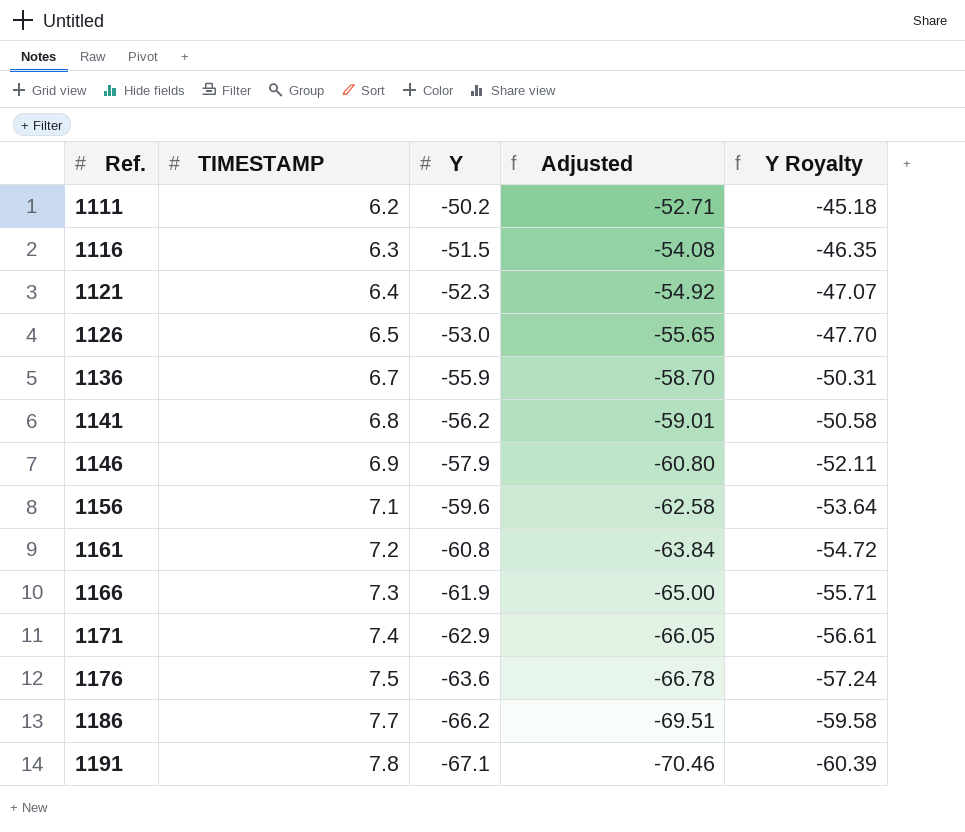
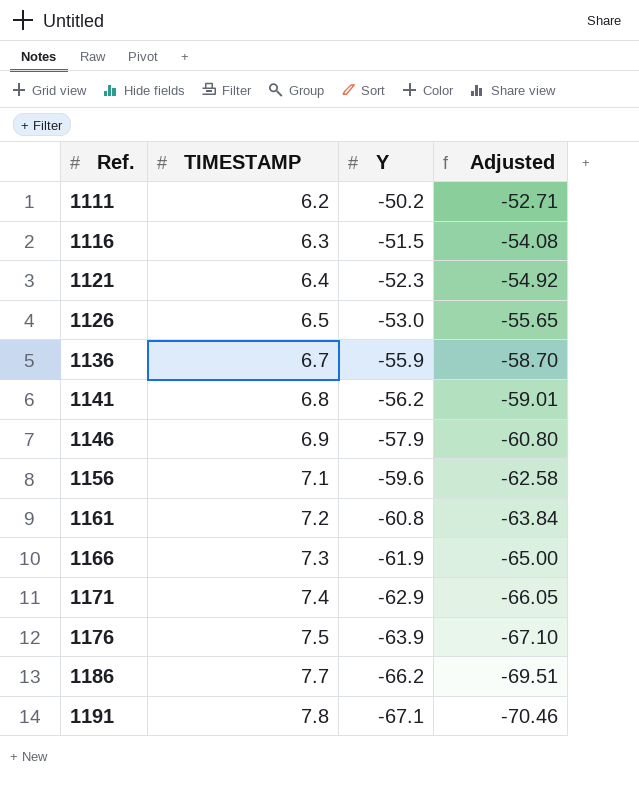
column Y Royalty | formula: [Y] * 0.9 -> none
1176 | Y: -63.6 -> -63.9
1176 | Adjusted: -66.78 -> -67.10

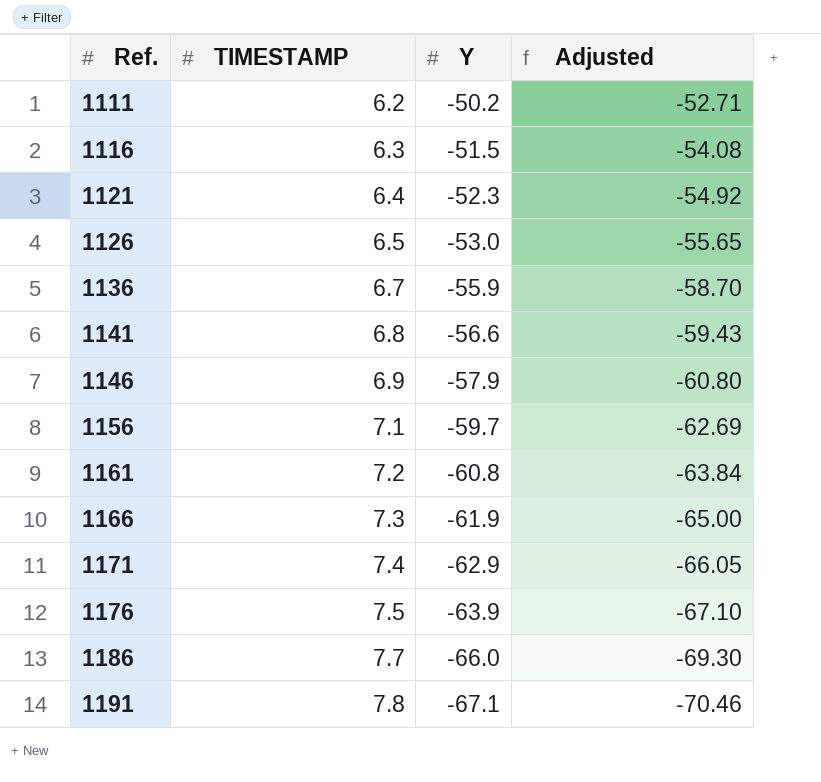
1141 | Y: -56.2 -> -56.6
1141 | Adjusted: -59.01 -> -59.43
1156 | Y: -59.6 -> -59.7
1156 | Adjusted: -62.58 -> -62.69
1186 | Y: -66.2 -> -66.0
1186 | Adjusted: -69.51 -> -69.30

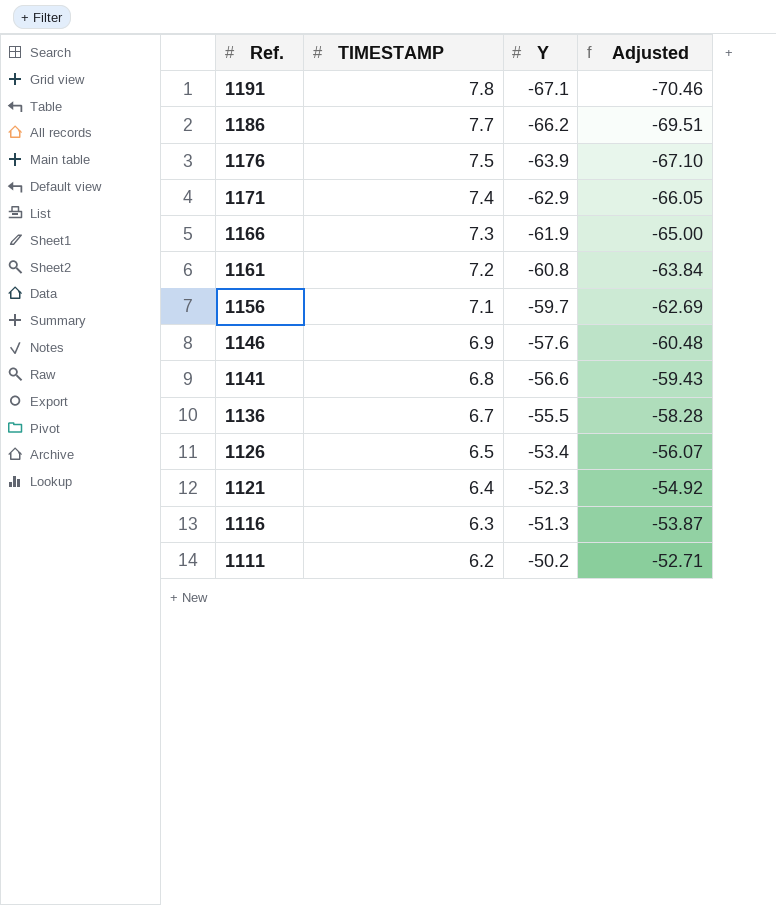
row order: Ref. ascending -> Ref. descending
1186 | Y: -66.0 -> -66.2
1186 | Adjusted: -69.30 -> -69.51
1146 | Y: -57.9 -> -57.6
1146 | Adjusted: -60.80 -> -60.48
1136 | Y: -55.9 -> -55.5
1136 | Adjusted: -58.70 -> -58.28
1126 | Y: -53.0 -> -53.4
1126 | Adjusted: -55.65 -> -56.07
1116 | Y: -51.5 -> -51.3
1116 | Adjusted: -54.08 -> -53.87

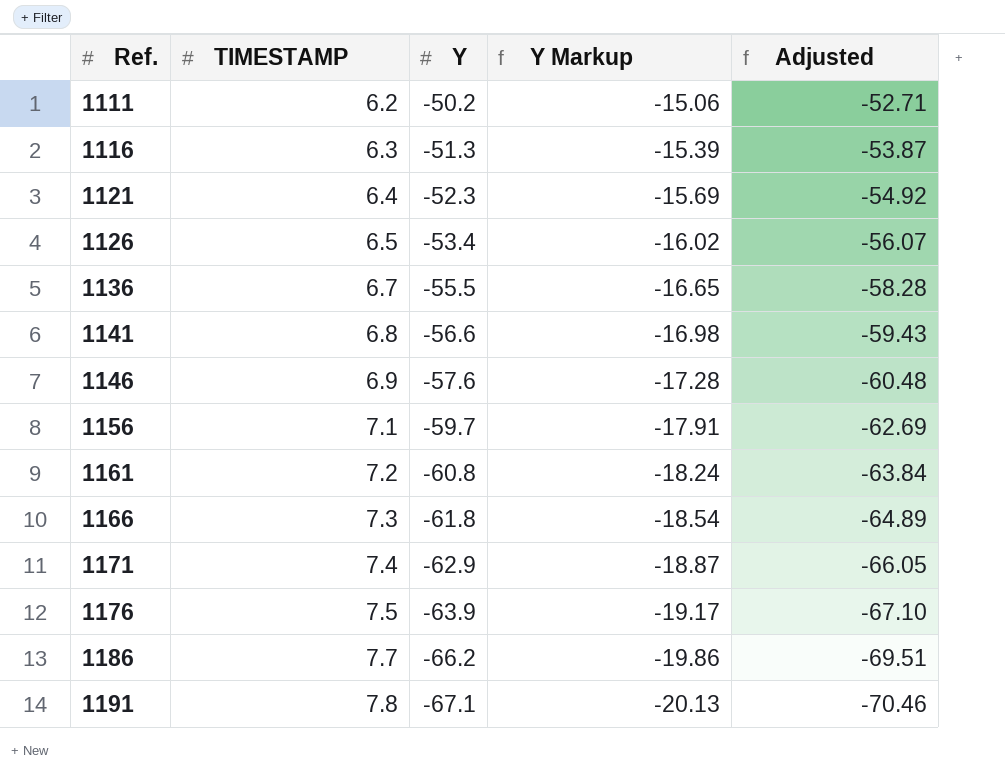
row order: Ref. descending -> Ref. ascending
column Y Markup | formula: none -> [Y] * 0.3
1166 | Y: -61.9 -> -61.8
1166 | Adjusted: -65.00 -> -64.89

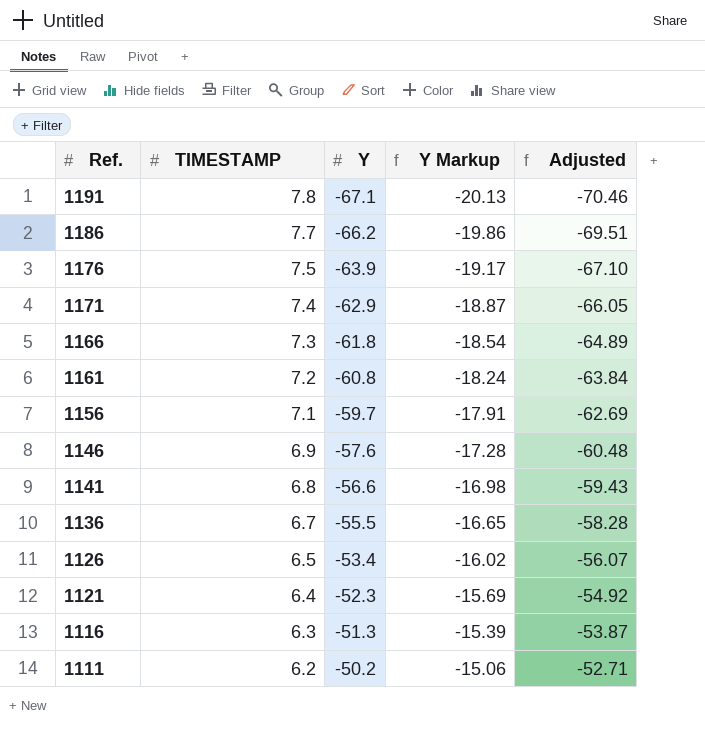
row order: Ref. ascending -> Ref. descending

